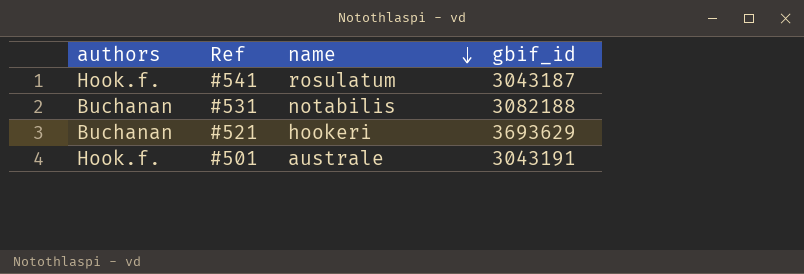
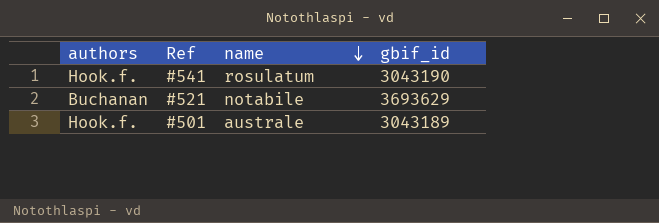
row #531: Buchanan | notabilis | 3082188 -> none
#541 | gbif_id: 3043187 -> 3043190
#521 | name: hookeri -> notabile
#501 | gbif_id: 3043191 -> 3043189

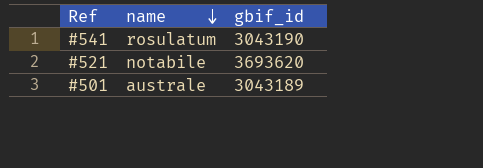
column authors | position: 1 -> none
#521 | gbif_id: 3693629 -> 3693620

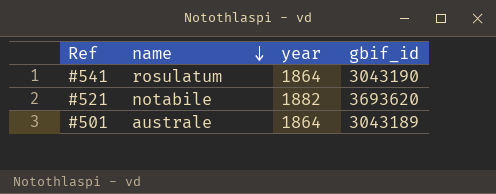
column year | position: none -> 3

